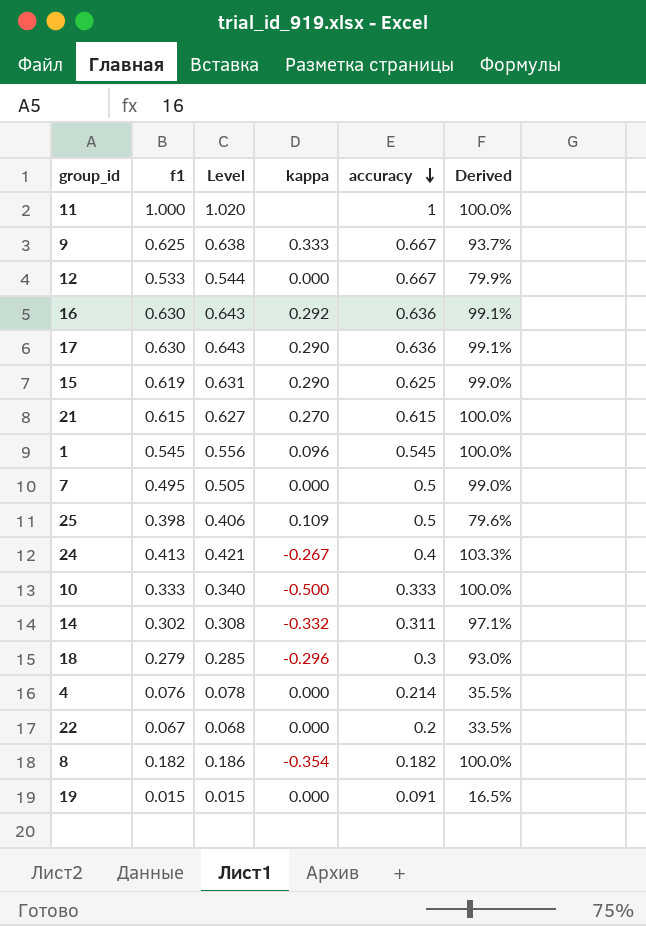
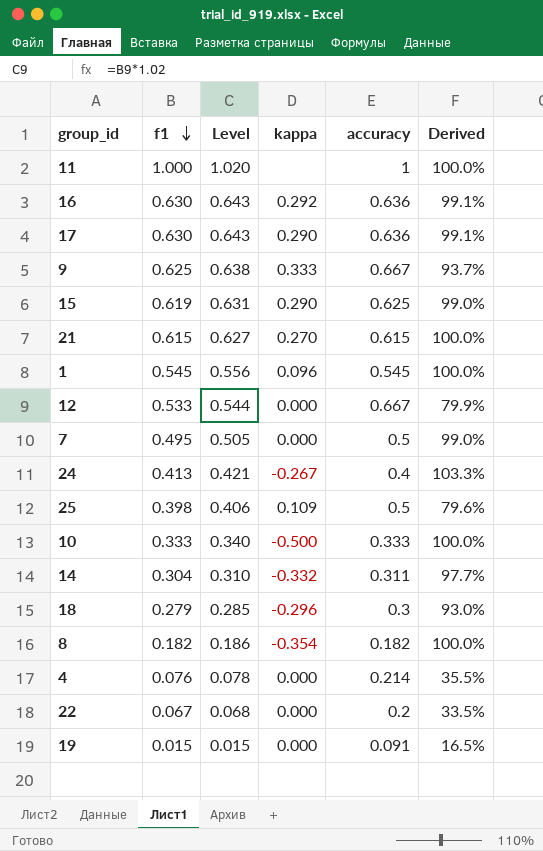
row order: accuracy descending -> f1 descending
14 | f1: 0.302 -> 0.304
14 | Level: 0.308 -> 0.310
14 | Derived: 97.1% -> 97.7%

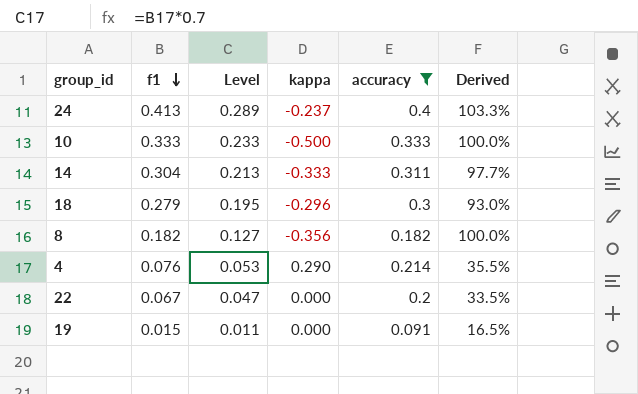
filter: none -> accuracy <= 0.4
column Level | formula: [f1] * 1.02 -> [f1] * 0.7
24 | kappa: -0.267 -> -0.237
14 | kappa: -0.332 -> -0.333
8 | kappa: -0.354 -> -0.356
4 | kappa: 0.000 -> 0.290

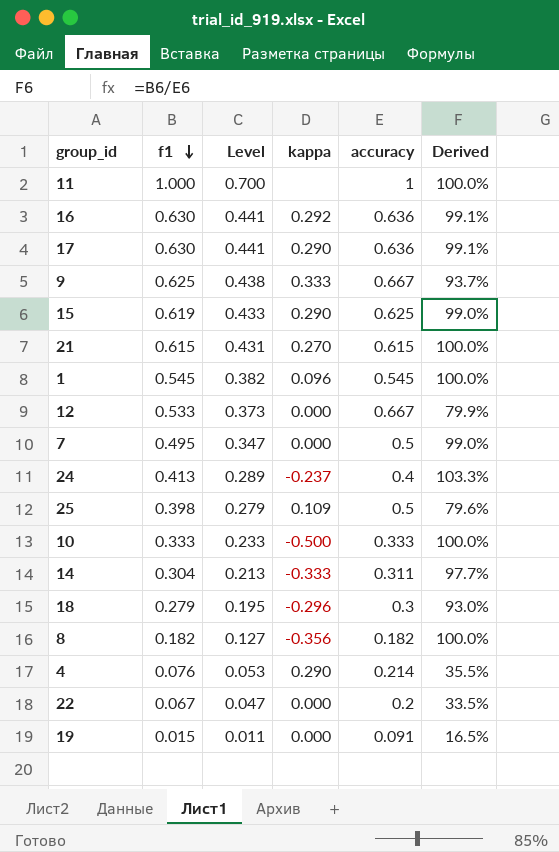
filter: accuracy <= 0.4 -> none

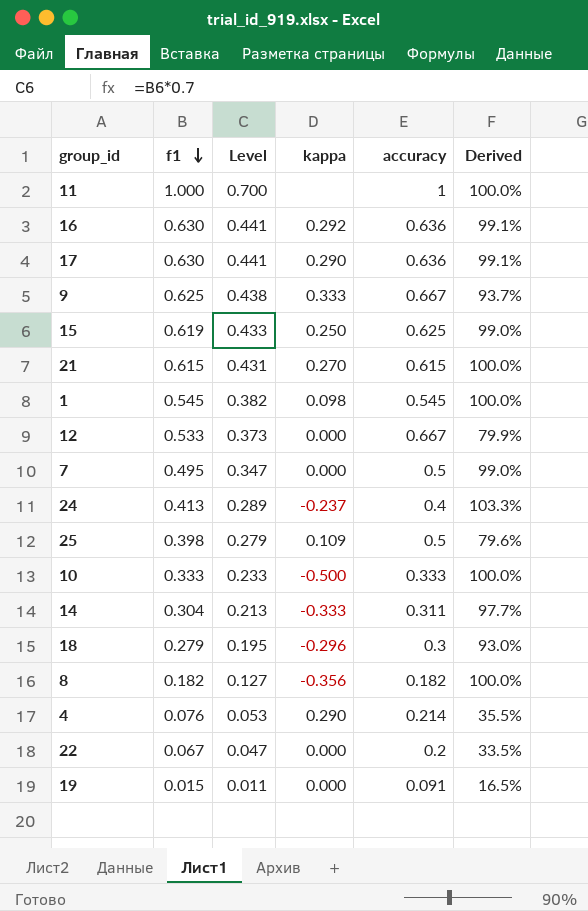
15 | kappa: 0.290 -> 0.250
1 | kappa: 0.096 -> 0.098

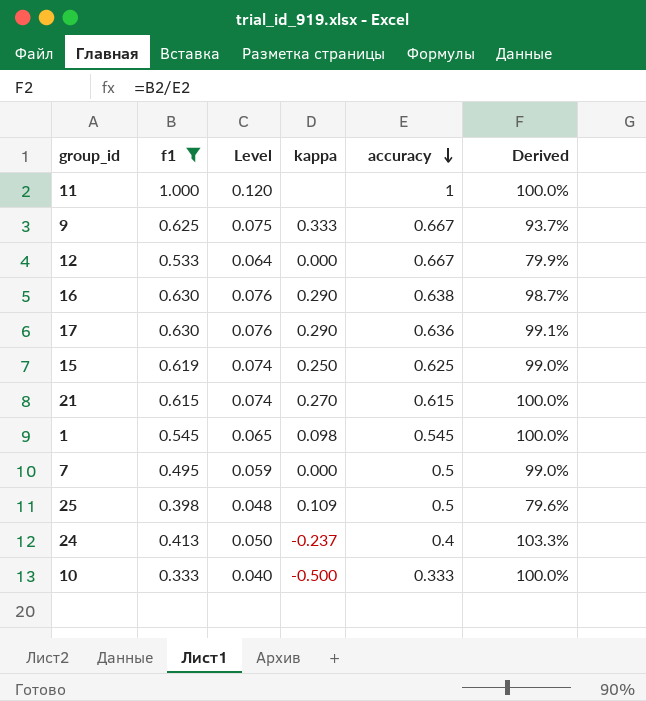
filter: none -> f1 >= 0.333
row order: f1 descending -> accuracy descending
column Level | formula: [f1] * 0.7 -> [f1] * 0.12
16 | kappa: 0.292 -> 0.290
16 | accuracy: 0.636 -> 0.638
16 | Derived: 99.1% -> 98.7%

